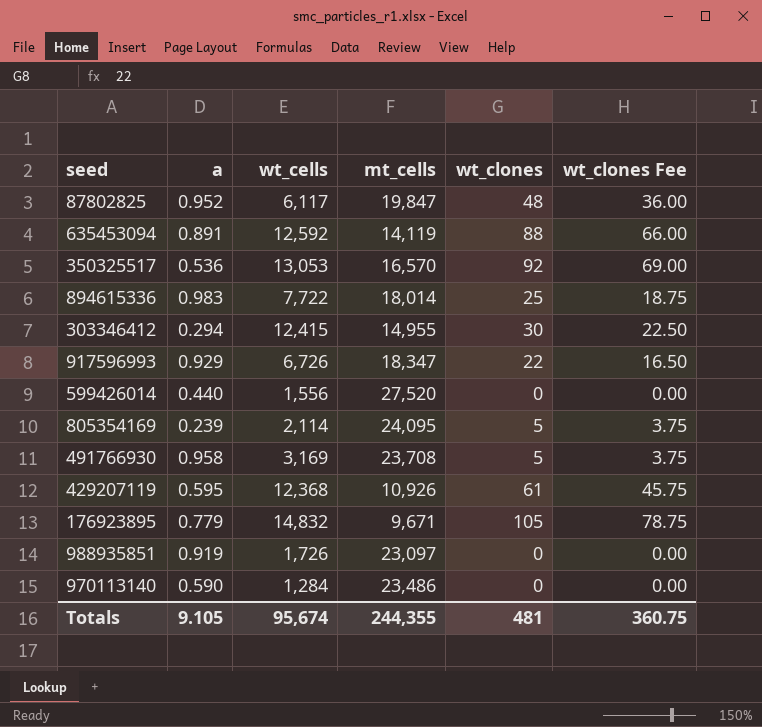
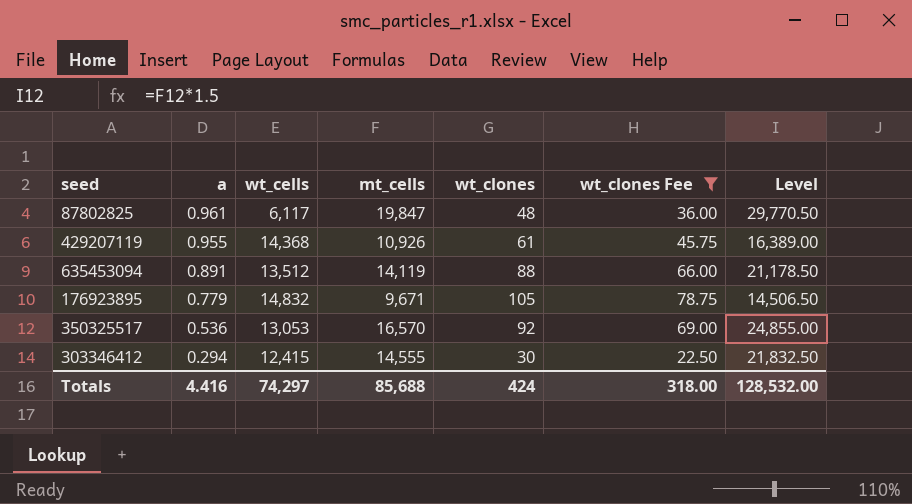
filter: none -> wt_clones Fee >= 22.50
row order: none -> a descending
column Level | formula: none -> [mt_cells] * 1.5
87802825 | a: 0.952 -> 0.961
429207119 | a: 0.595 -> 0.955
429207119 | wt_cells: 12,368 -> 14,368
635453094 | wt_cells: 12,592 -> 13,512
303346412 | mt_cells: 14,955 -> 14,555
Totals | a: 9.105 -> 4.416
Totals | wt_cells: 95,674 -> 74,297
Totals | mt_cells: 244,355 -> 85,688
Totals | wt_clones: 481 -> 424
Totals | wt_clones Fee: 360.75 -> 318.00

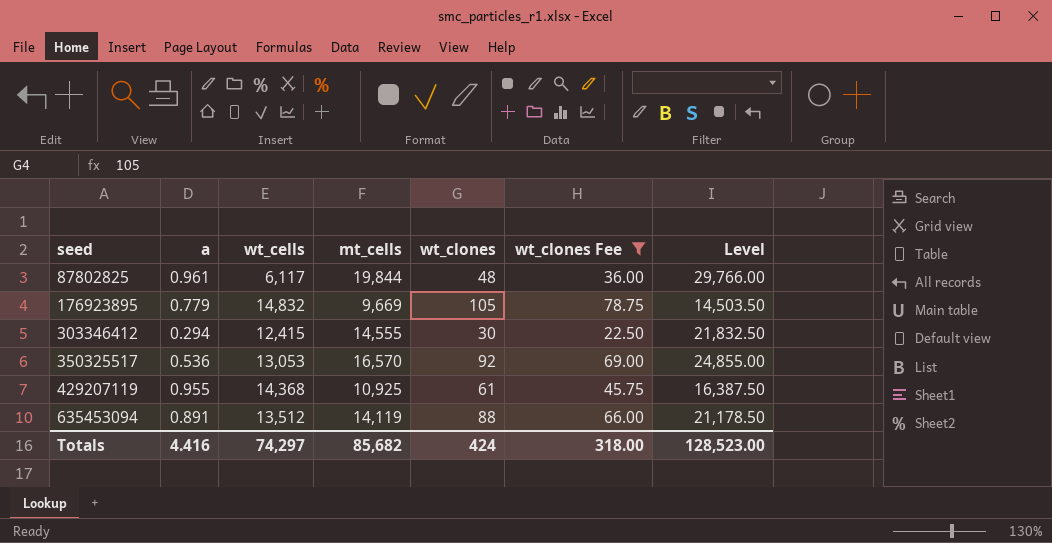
row order: a descending -> seed ascending
87802825 | mt_cells: 19,847 -> 19,844
87802825 | Level: 29,770.50 -> 29,766.00
176923895 | mt_cells: 9,671 -> 9,669
176923895 | Level: 14,506.50 -> 14,503.50
429207119 | mt_cells: 10,926 -> 10,925
429207119 | Level: 16,389.00 -> 16,387.50
Totals | mt_cells: 85,688 -> 85,682
Totals | Level: 128,532.00 -> 128,523.00

